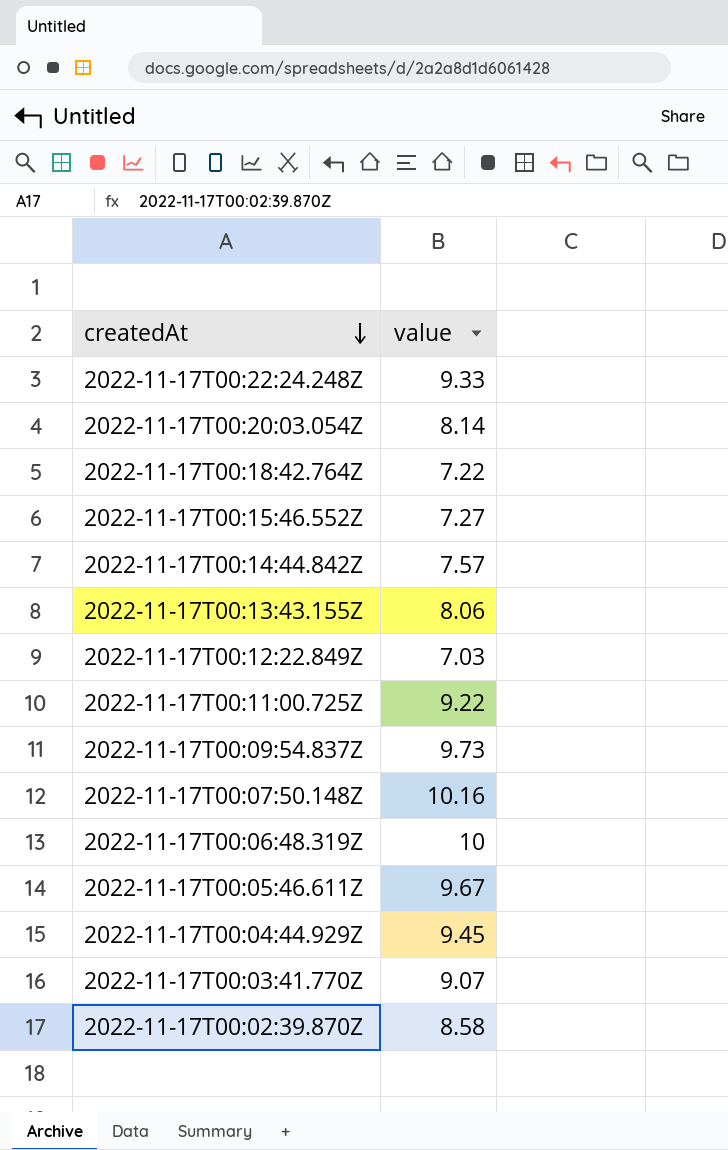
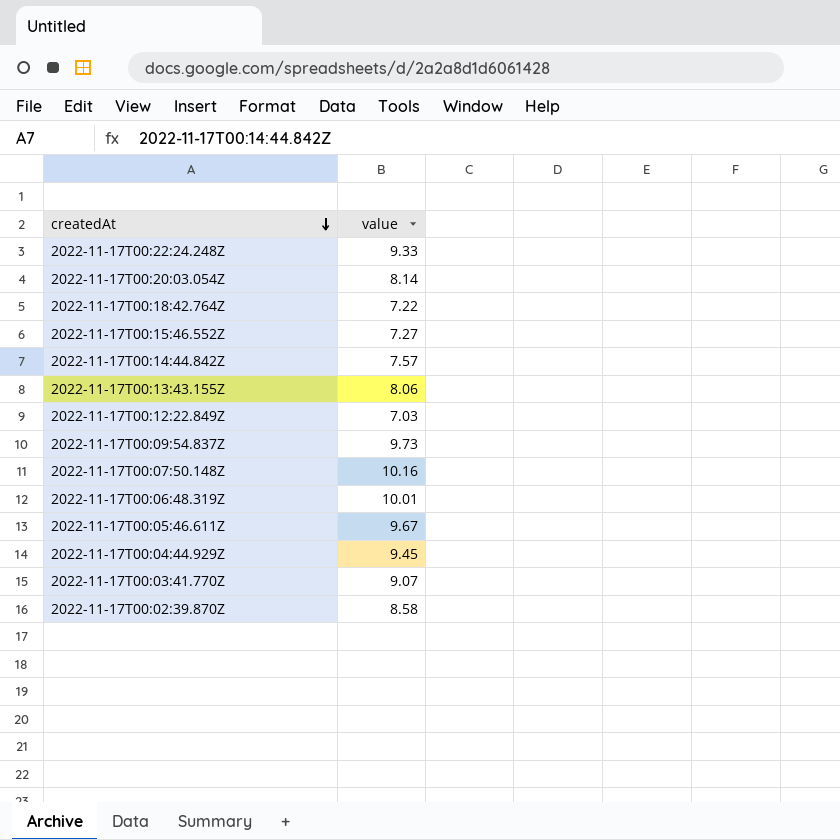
row 2022-11-17T00:11:00.725Z: 9.22 -> none
2022-11-17T00:06:48.319Z | value: 10 -> 10.01

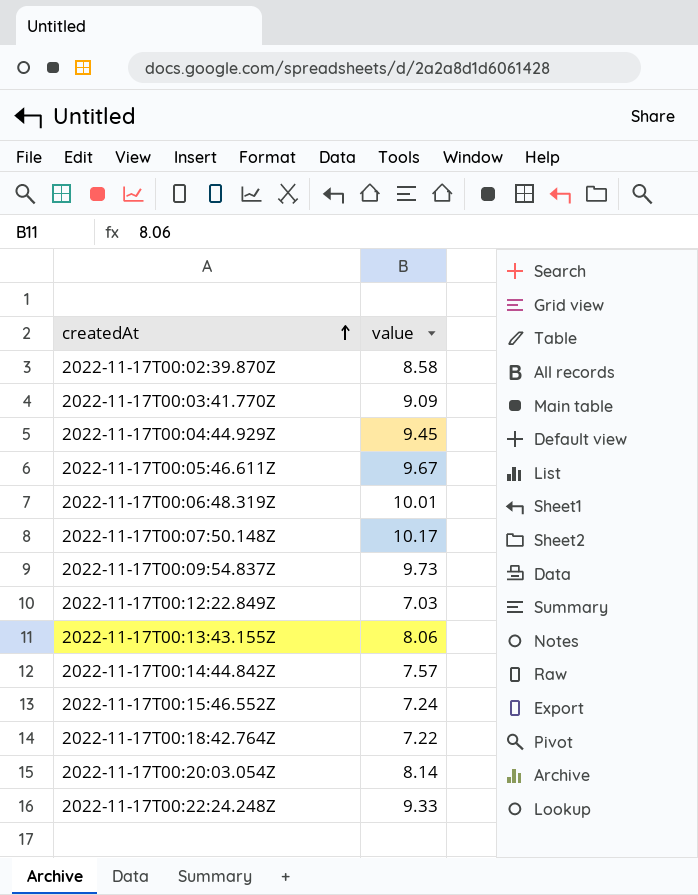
row order: createdAt descending -> createdAt ascending
2022-11-17T00:03:41.770Z | value: 9.07 -> 9.09
2022-11-17T00:07:50.148Z | value: 10.16 -> 10.17
2022-11-17T00:15:46.552Z | value: 7.27 -> 7.24

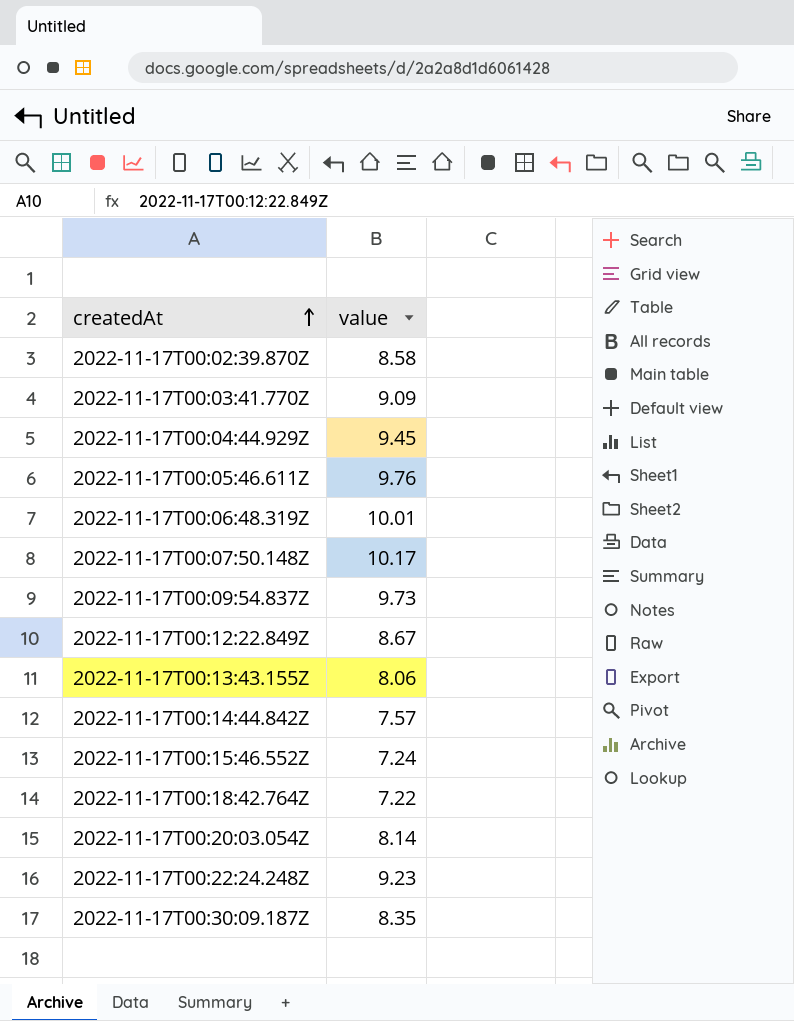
2022-11-17T00:05:46.611Z | value: 9.67 -> 9.76
2022-11-17T00:12:22.849Z | value: 7.03 -> 8.67
2022-11-17T00:22:24.248Z | value: 9.33 -> 9.23
row 2022-11-17T00:30:09.187Z: none -> 8.35

